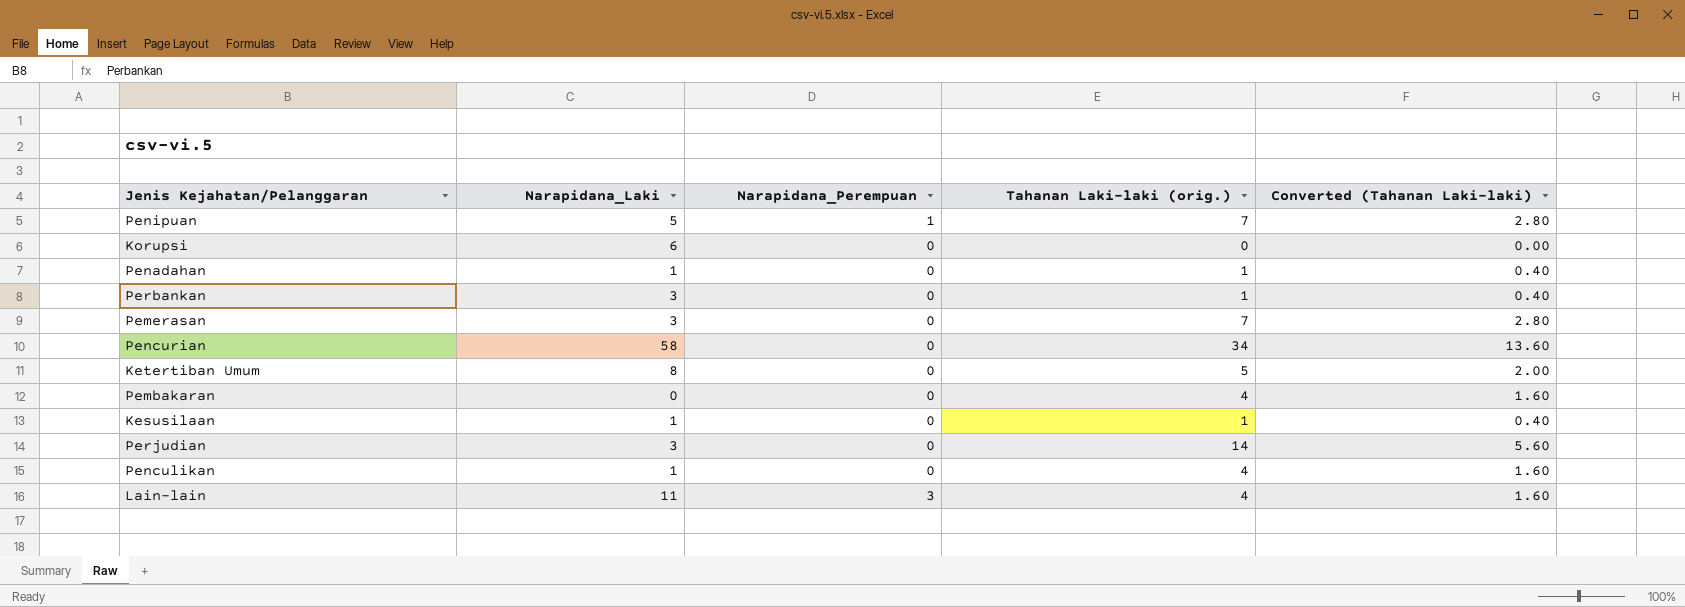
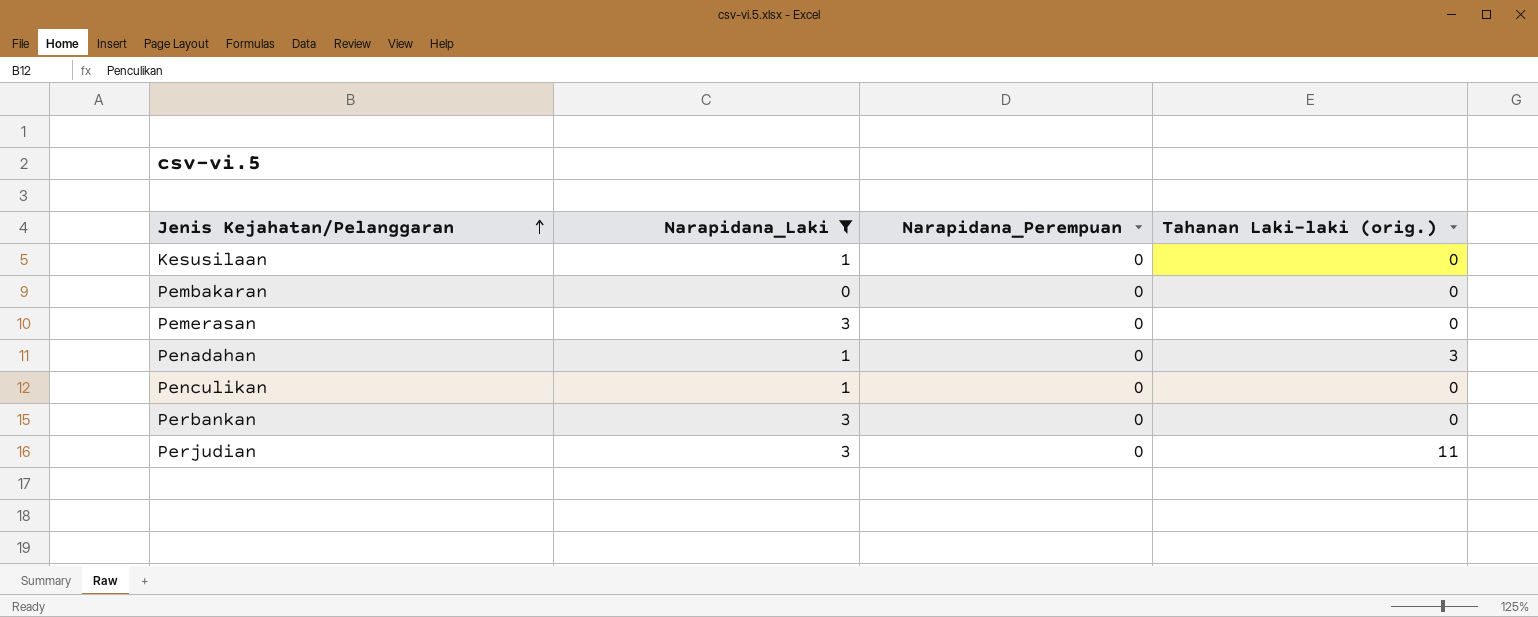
filter: none -> Narapidana_Laki <= 3
row order: none -> Jenis Kejahatan/Pelanggaran ascending
column Converted (Tahanan Laki-laki) | formula: [Tahanan Laki-laki (orig.)] * 0.4 -> none
Kesusilaan | Tahanan Laki-laki (orig.): 1 -> 0
Pembakaran | Tahanan Laki-laki (orig.): 4 -> 0
Pemerasan | Tahanan Laki-laki (orig.): 7 -> 0
Penadahan | Tahanan Laki-laki (orig.): 1 -> 3
Penculikan | Tahanan Laki-laki (orig.): 4 -> 0
Perbankan | Tahanan Laki-laki (orig.): 1 -> 0
Perjudian | Tahanan Laki-laki (orig.): 14 -> 11

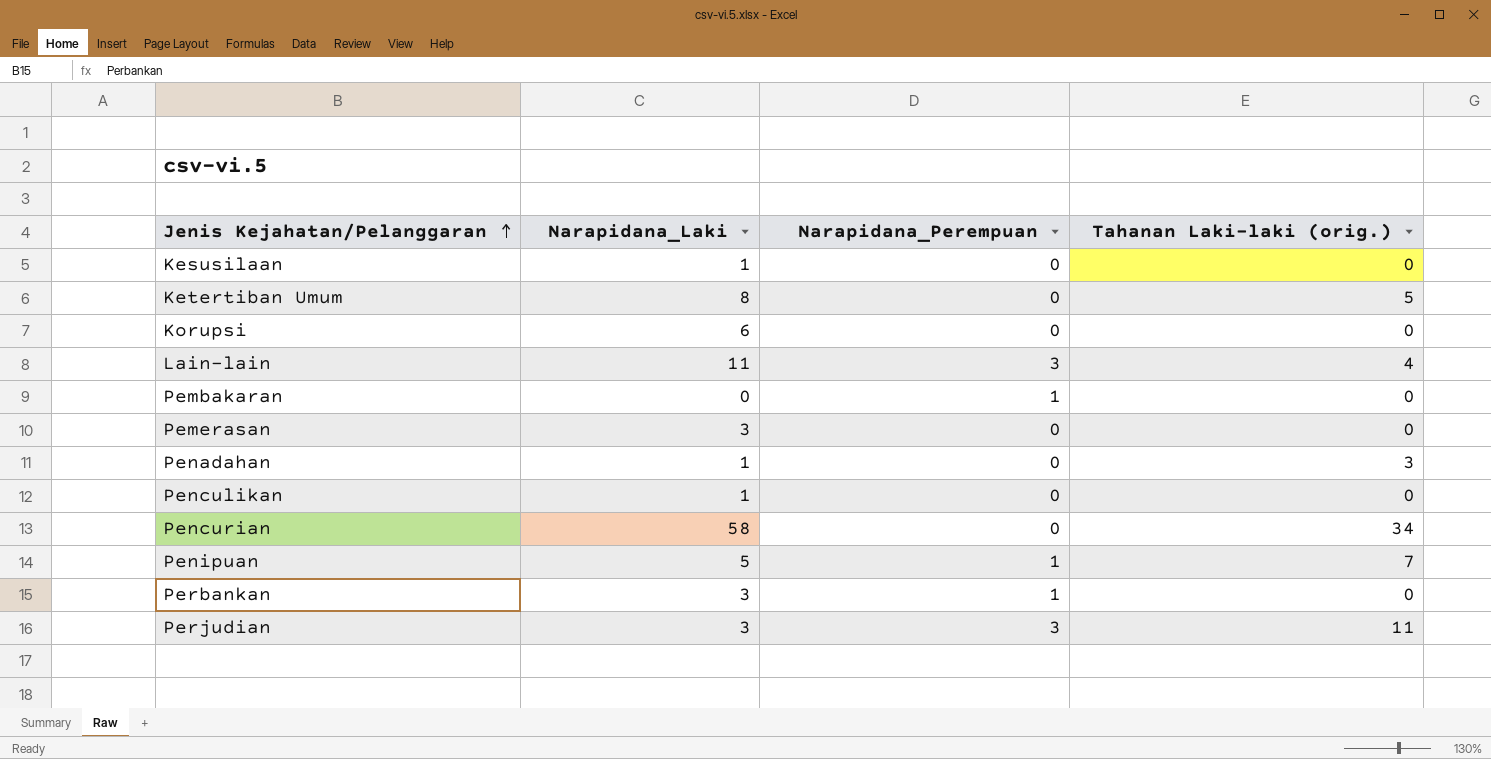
filter: Narapidana_Laki <= 3 -> none
Pembakaran | Narapidana_Perempuan: 0 -> 1
Perbankan | Narapidana_Perempuan: 0 -> 1
Perjudian | Narapidana_Perempuan: 0 -> 3

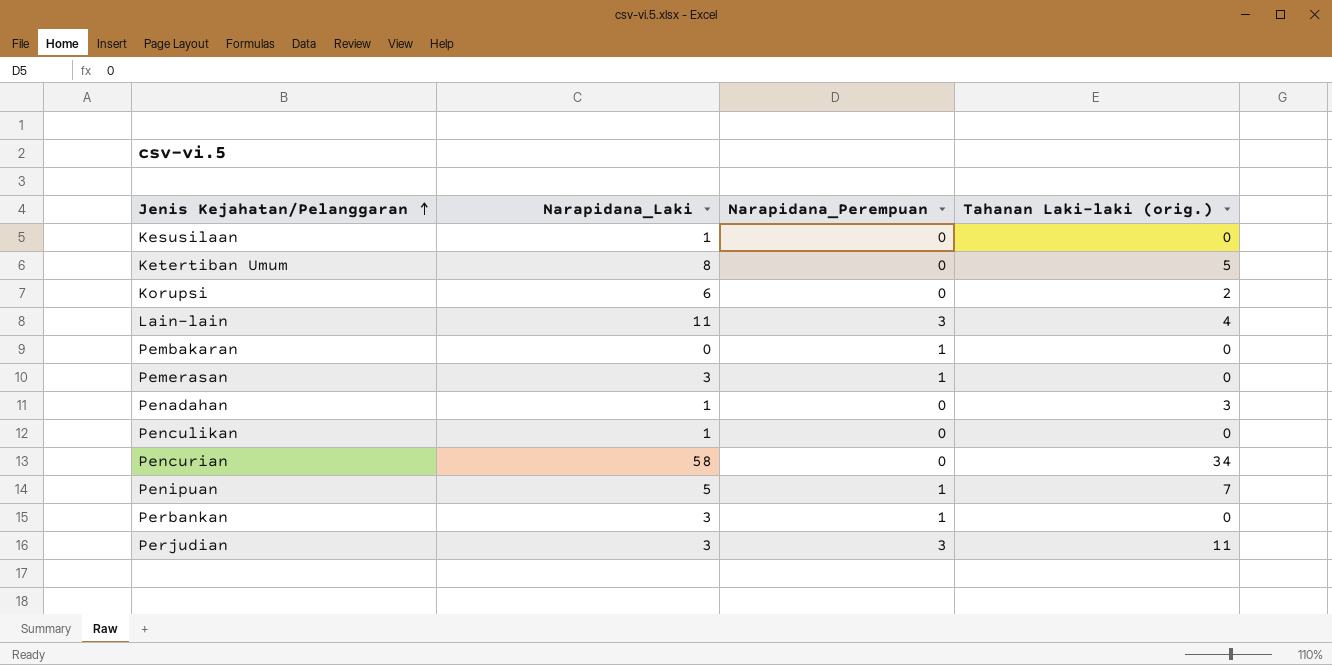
Korupsi | Tahanan Laki-laki (orig.): 0 -> 2
Pemerasan | Narapidana_Perempuan: 0 -> 1

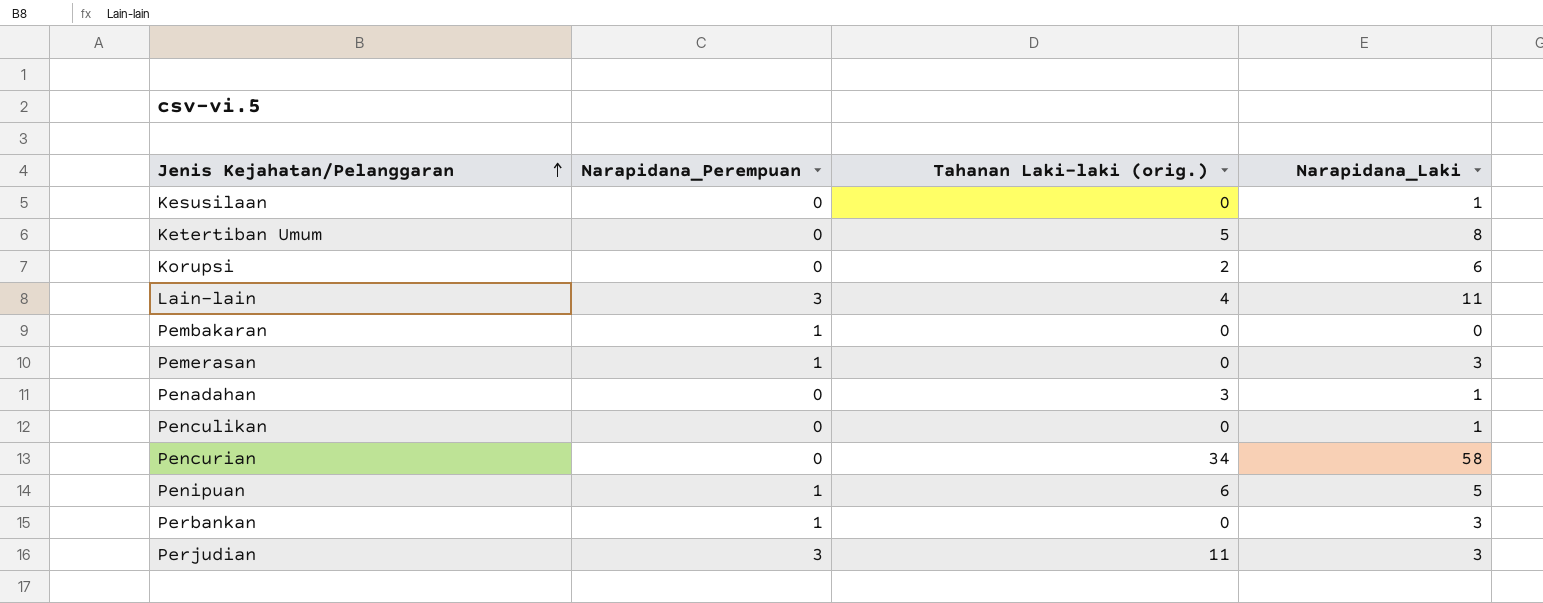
column Narapidana_Laki | position: 2 -> 4
Penipuan | Tahanan Laki-laki (orig.): 7 -> 6

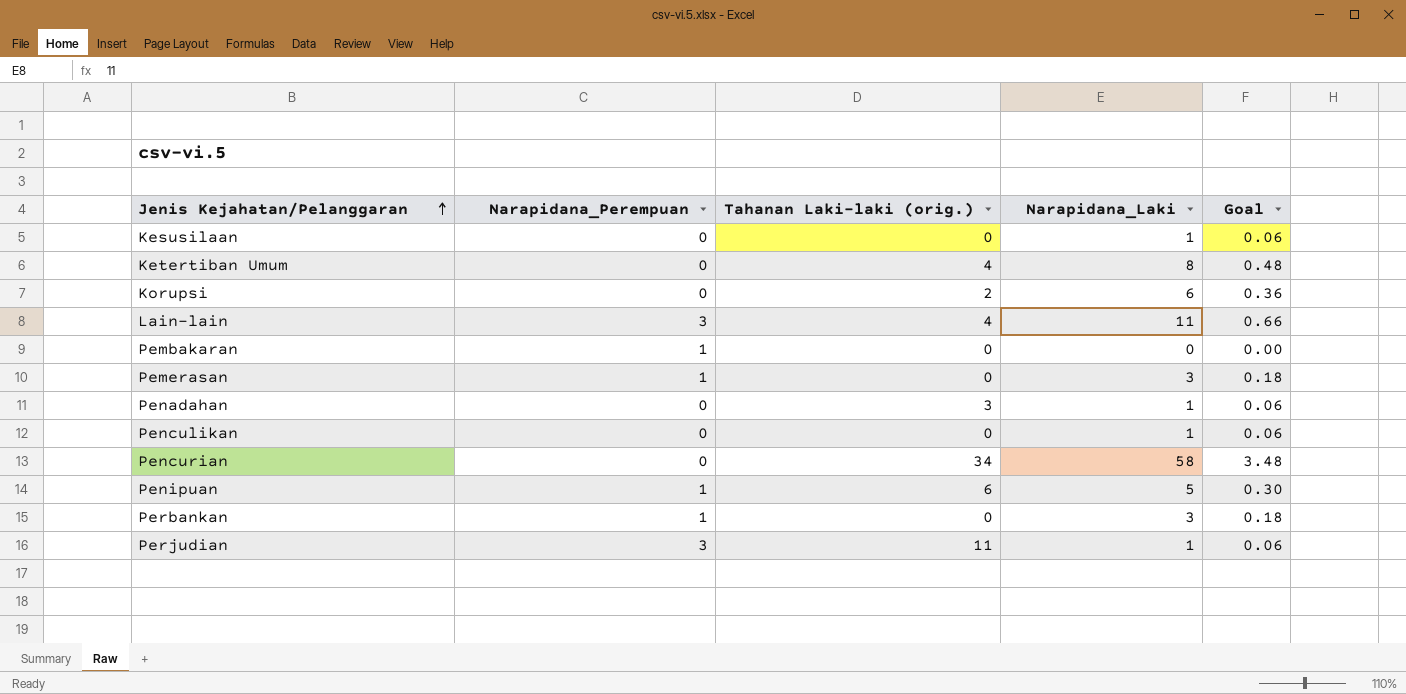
column Goal | formula: none -> [Narapidana_Laki] * 0.06
Ketertiban Umum | Tahanan Laki-laki (orig.): 5 -> 4
Perjudian | Narapidana_Laki: 3 -> 1

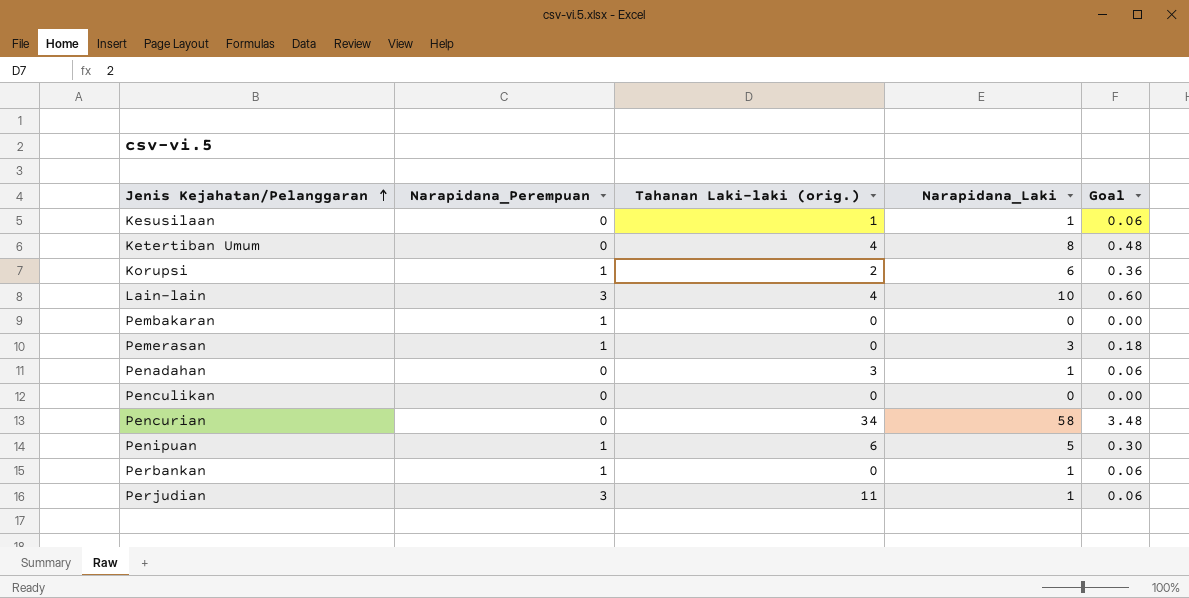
Kesusilaan | Tahanan Laki-laki (orig.): 0 -> 1
Korupsi | Narapidana_Perempuan: 0 -> 1
Lain-lain | Narapidana_Laki: 11 -> 10
Lain-lain | Goal: 0.66 -> 0.60
Penculikan | Narapidana_Laki: 1 -> 0
Penculikan | Goal: 0.06 -> 0.00
Perbankan | Narapidana_Laki: 3 -> 1
Perbankan | Goal: 0.18 -> 0.06

